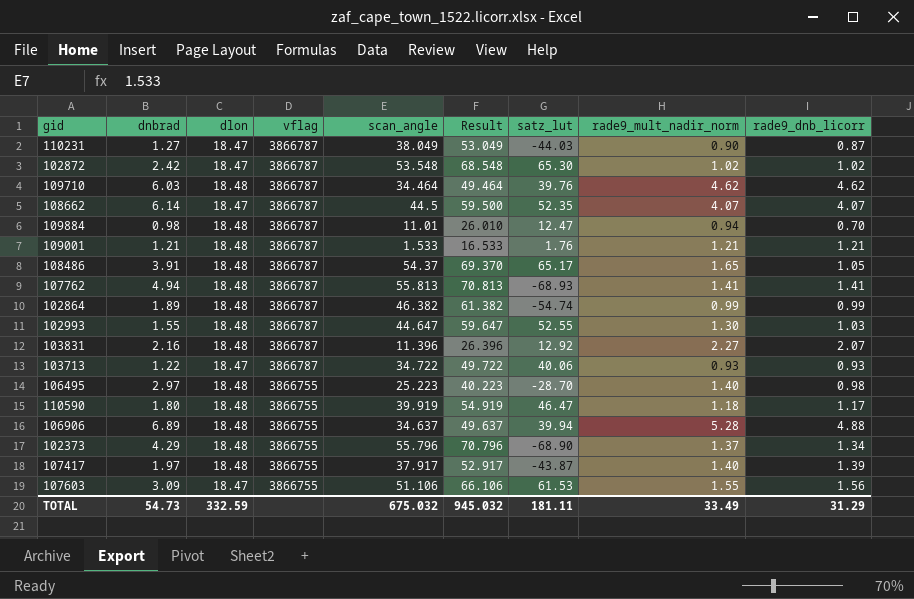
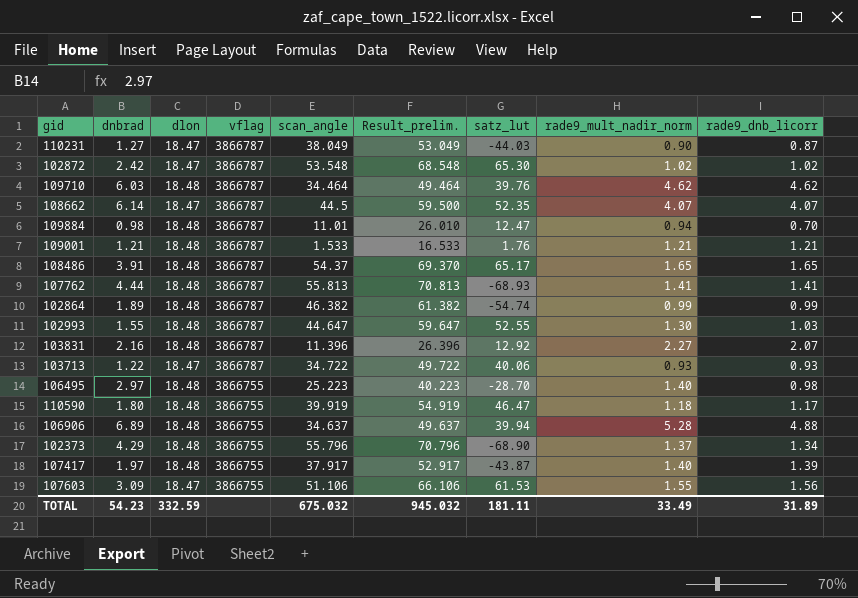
column name: Result -> Result_prelim.
108486 | rade9_dnb_licorr: 1.05 -> 1.65
107762 | dnbrad: 4.94 -> 4.44
TOTAL | dnbrad: 54.73 -> 54.23
TOTAL | rade9_dnb_licorr: 31.29 -> 31.89

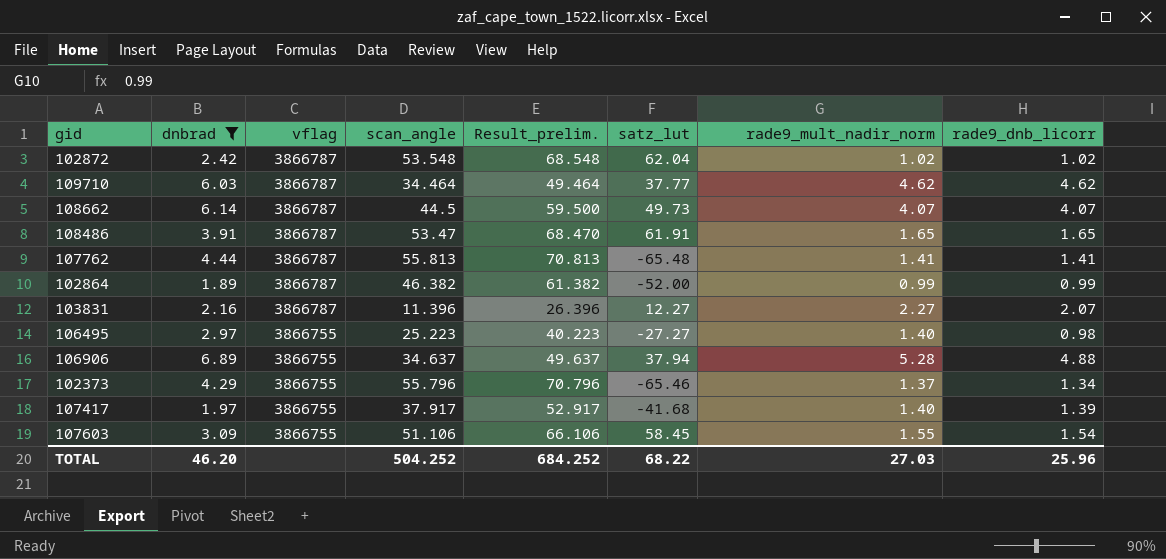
filter: none -> dnbrad >= 1.89
column dlon | position: 3 -> none
102872 | satz_lut: 65.30 -> 62.04
109710 | satz_lut: 39.76 -> 37.77
108662 | satz_lut: 52.35 -> 49.73
108486 | scan_angle: 54.37 -> 53.47
108486 | Result_prelim.: 69.370 -> 68.470
108486 | satz_lut: 65.17 -> 61.91
107762 | satz_lut: -68.93 -> -65.48
102864 | satz_lut: -54.74 -> -52.00
103831 | satz_lut: 12.92 -> 12.27
106495 | satz_lut: -28.70 -> -27.27
106906 | satz_lut: 39.94 -> 37.94
102373 | satz_lut: -68.90 -> -65.46
107417 | satz_lut: -43.87 -> -41.68
107603 | satz_lut: 61.53 -> 58.45
107603 | rade9_dnb_licorr: 1.56 -> 1.54
TOTAL | dnbrad: 54.23 -> 46.20
TOTAL | scan_angle: 675.032 -> 504.252
TOTAL | Result_prelim.: 945.032 -> 684.252
TOTAL | satz_lut: 181.11 -> 68.22
TOTAL | rade9_mult_nadir_norm: 33.49 -> 27.03
TOTAL | rade9_dnb_licorr: 31.89 -> 25.96

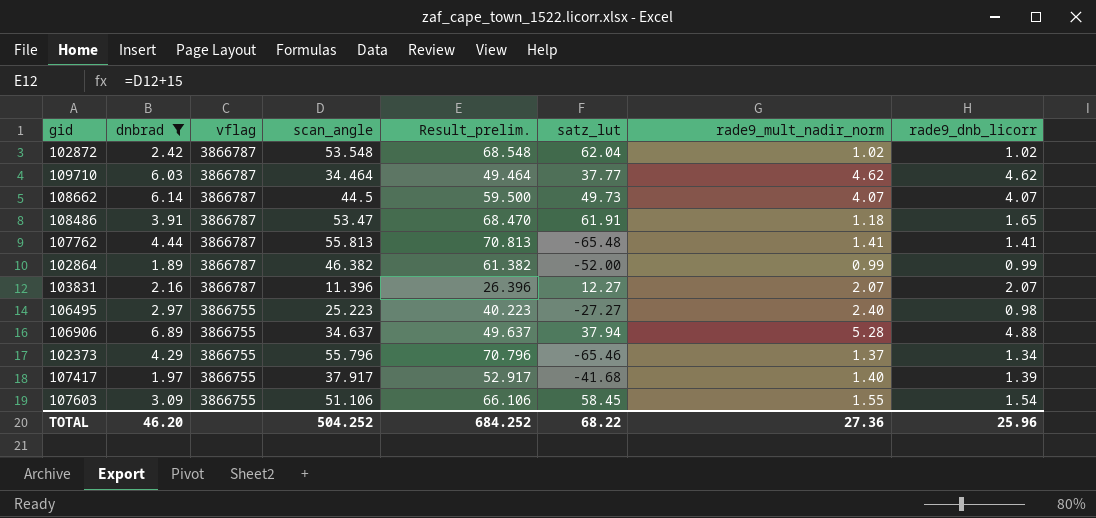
108486 | rade9_mult_nadir_norm: 1.65 -> 1.18
103831 | rade9_mult_nadir_norm: 2.27 -> 2.07
106495 | rade9_mult_nadir_norm: 1.40 -> 2.40
TOTAL | rade9_mult_nadir_norm: 27.03 -> 27.36

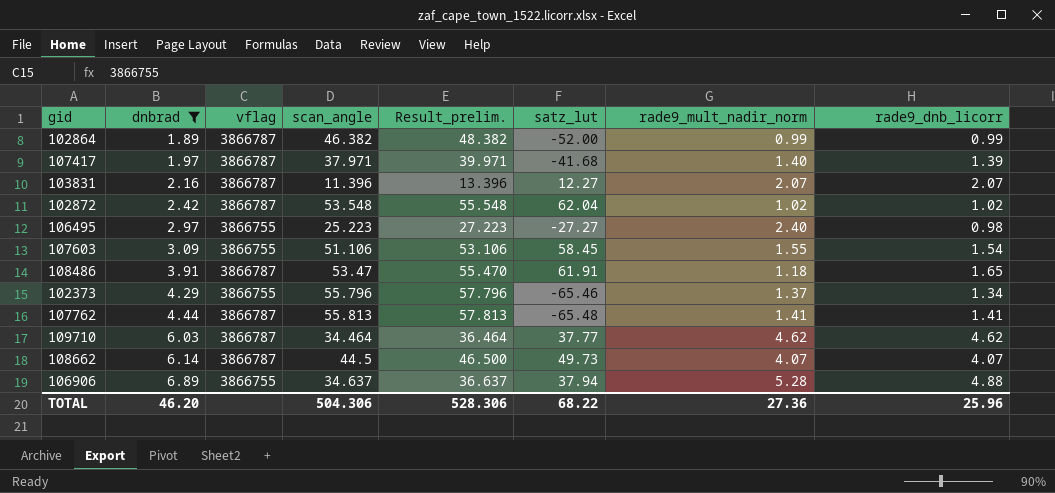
row order: vflag descending -> dnbrad ascending
column Result_prelim. | formula: [scan_angle] + 15 -> [scan_angle] + 2
107417 | vflag: 3866755 -> 3866787
107417 | scan_angle: 37.917 -> 37.971
TOTAL | scan_angle: 504.252 -> 504.306
TOTAL | Result_prelim.: 684.252 -> 528.306

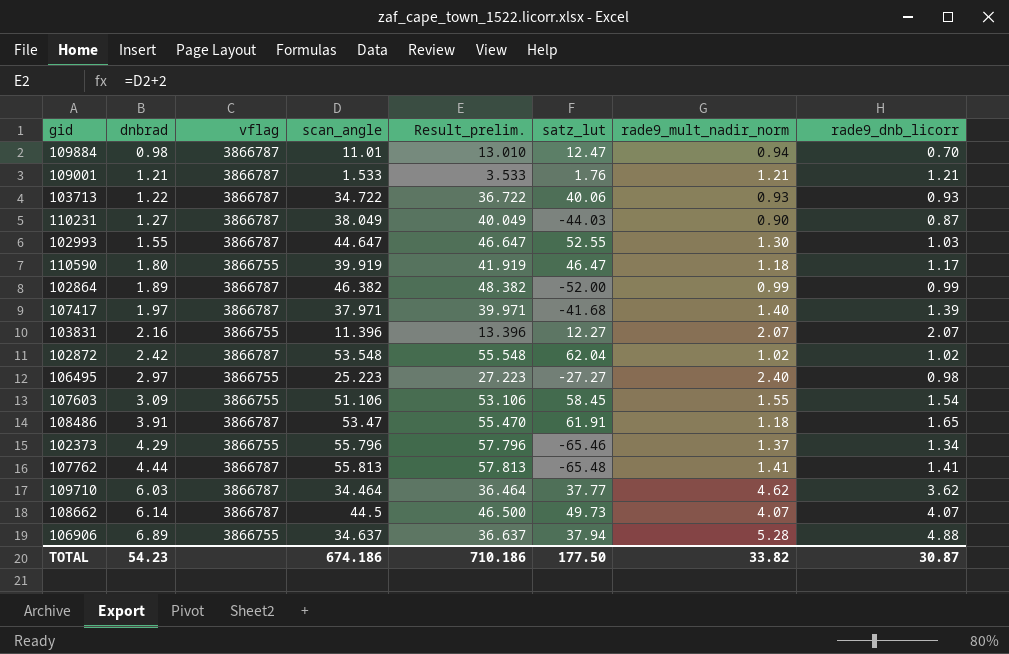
filter: dnbrad >= 1.89 -> none
103831 | vflag: 3866787 -> 3866755
109710 | rade9_dnb_licorr: 4.62 -> 3.62
TOTAL | dnbrad: 46.20 -> 54.23
TOTAL | scan_angle: 504.306 -> 674.186
TOTAL | Result_prelim.: 528.306 -> 710.186
TOTAL | satz_lut: 68.22 -> 177.50
TOTAL | rade9_mult_nadir_norm: 27.36 -> 33.82
TOTAL | rade9_dnb_licorr: 25.96 -> 30.87

